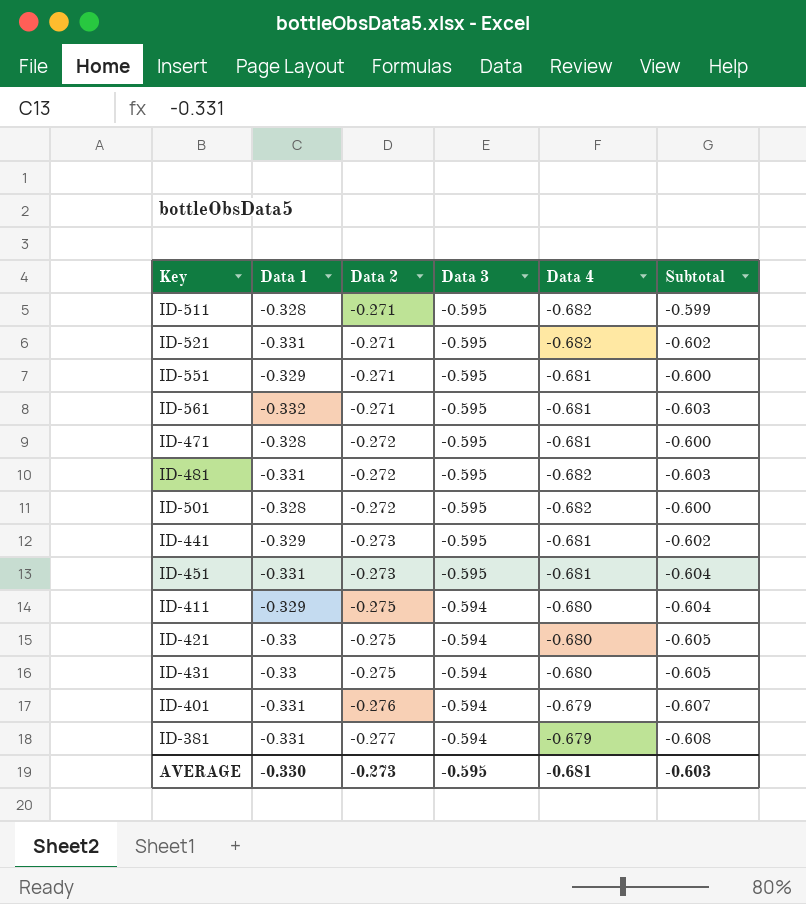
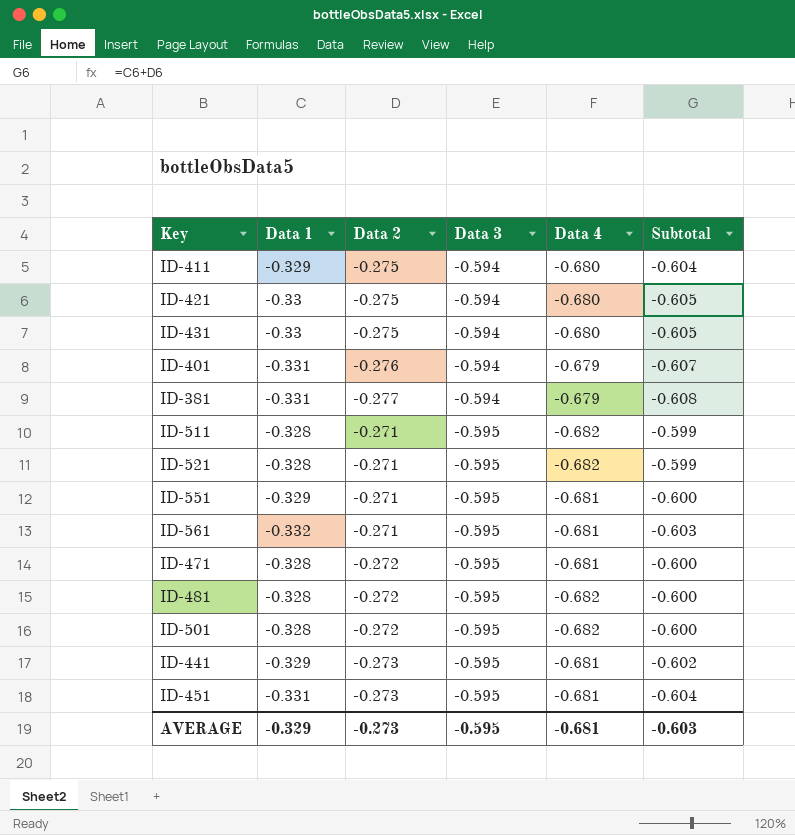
row order: Data 2 descending -> Data 3 descending
ID-521 | Data 1: -0.331 -> -0.328
ID-521 | Subtotal: -0.602 -> -0.599
ID-481 | Data 1: -0.331 -> -0.328
ID-481 | Subtotal: -0.603 -> -0.600
AVERAGE | Data 1: -0.330 -> -0.329

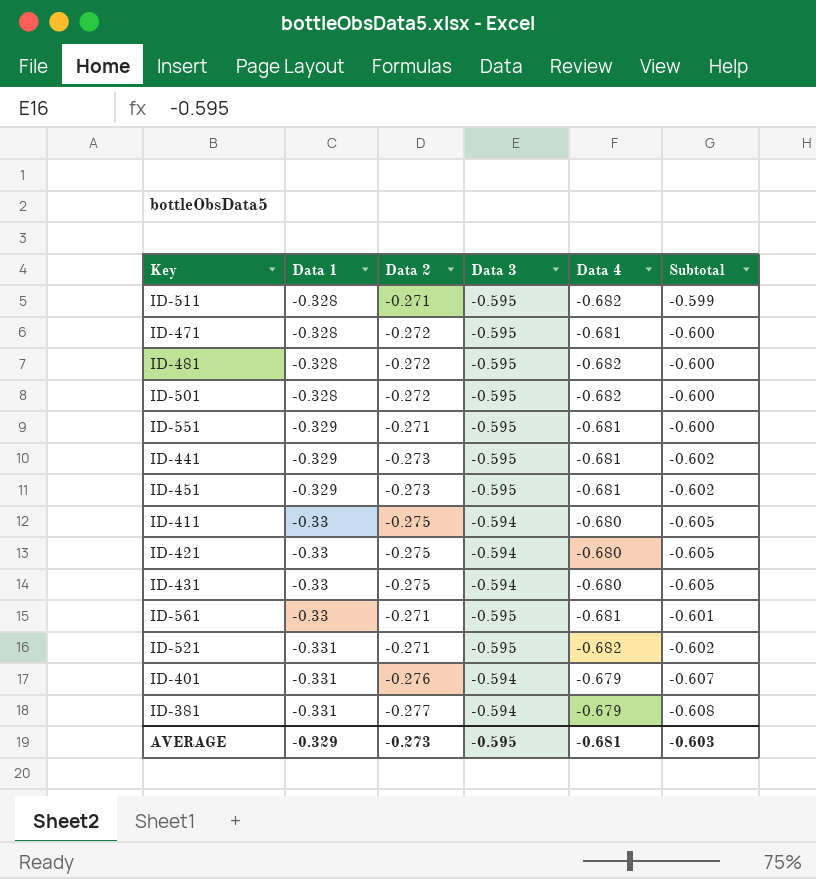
row order: Data 3 descending -> Data 1 descending
ID-451 | Data 1: -0.331 -> -0.329
ID-451 | Subtotal: -0.604 -> -0.602
ID-411 | Data 1: -0.329 -> -0.33
ID-411 | Subtotal: -0.604 -> -0.605
ID-561 | Data 1: -0.332 -> -0.33
ID-561 | Subtotal: -0.603 -> -0.601
ID-521 | Data 1: -0.328 -> -0.331
ID-521 | Subtotal: -0.599 -> -0.602

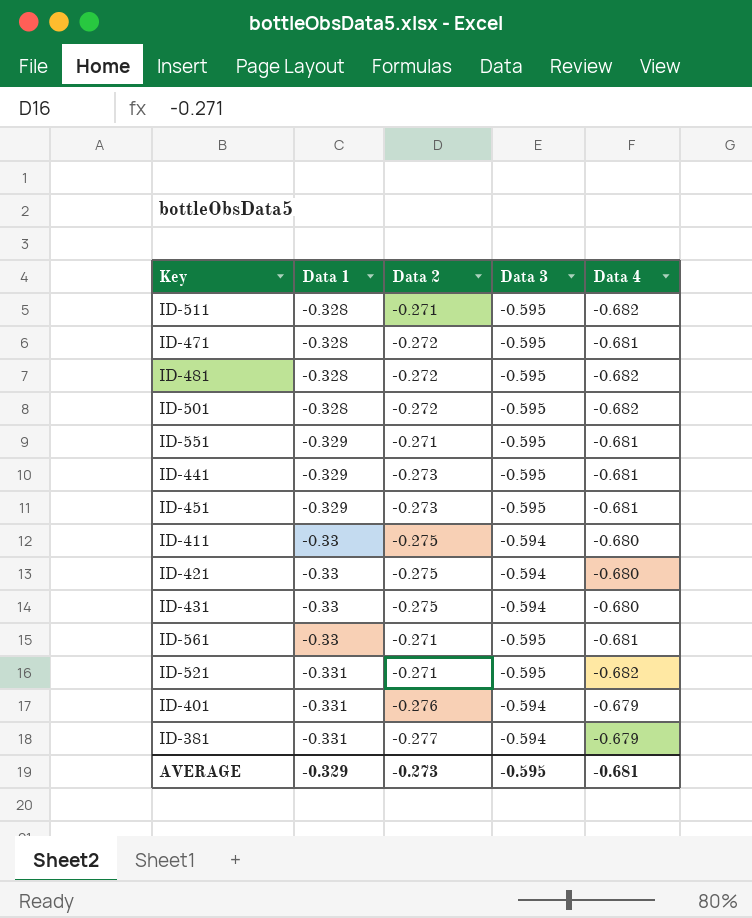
column Subtotal | formula: [Data 1] + [Data 2] -> none

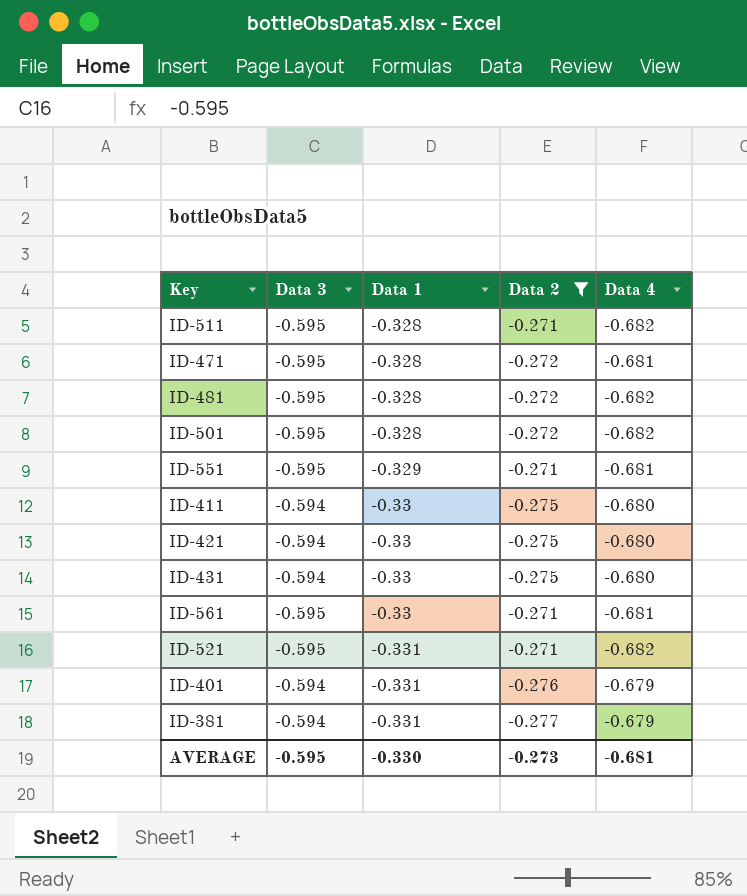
filter: none -> Data 2 != -0.273
column Data 3 | position: 4 -> 2
AVERAGE | Data 1: -0.329 -> -0.330

